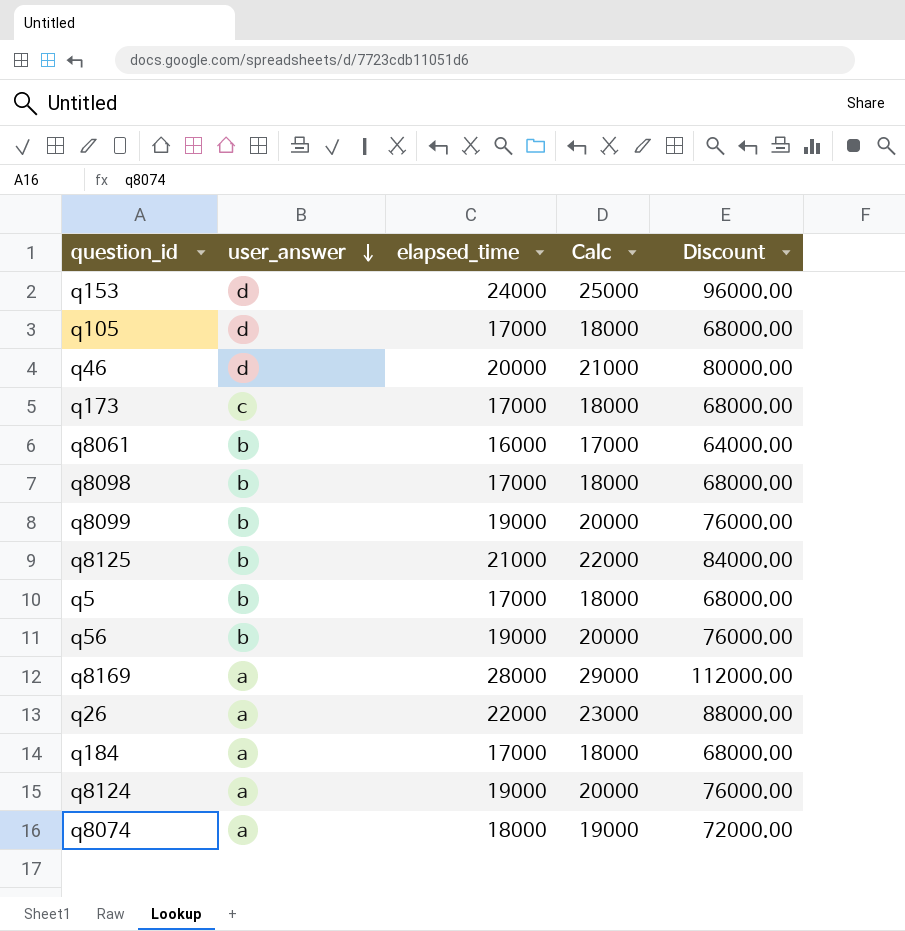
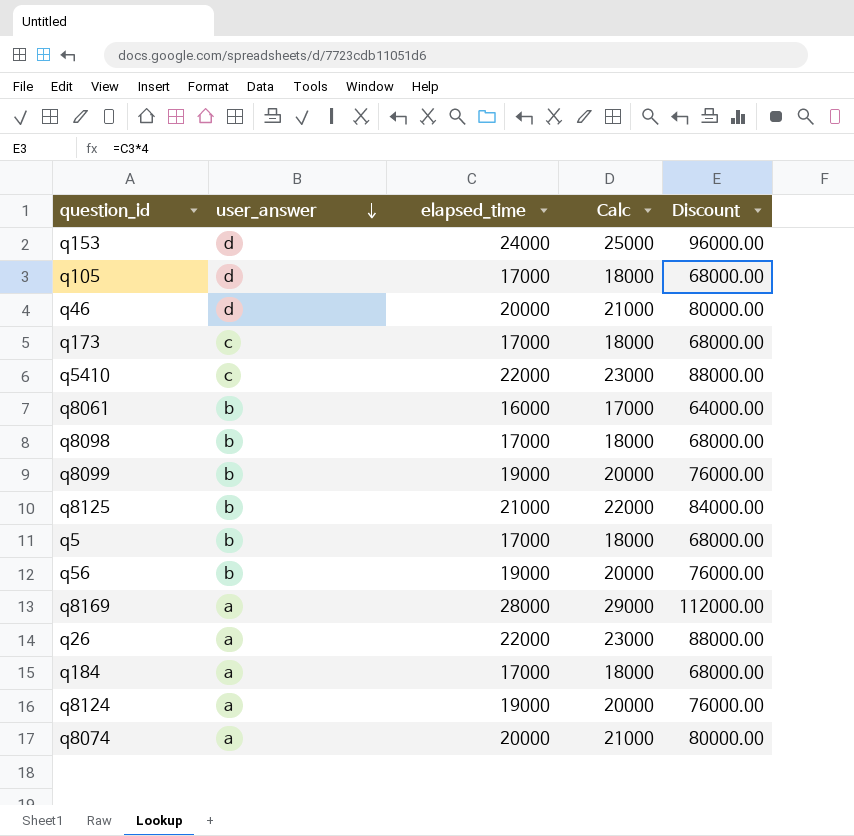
row q5410: none -> c | 22000 | 23000 | 88000.00
q8074 | elapsed_time: 18000 -> 20000
q8074 | Calc: 19000 -> 21000
q8074 | Discount: 72000.00 -> 80000.00

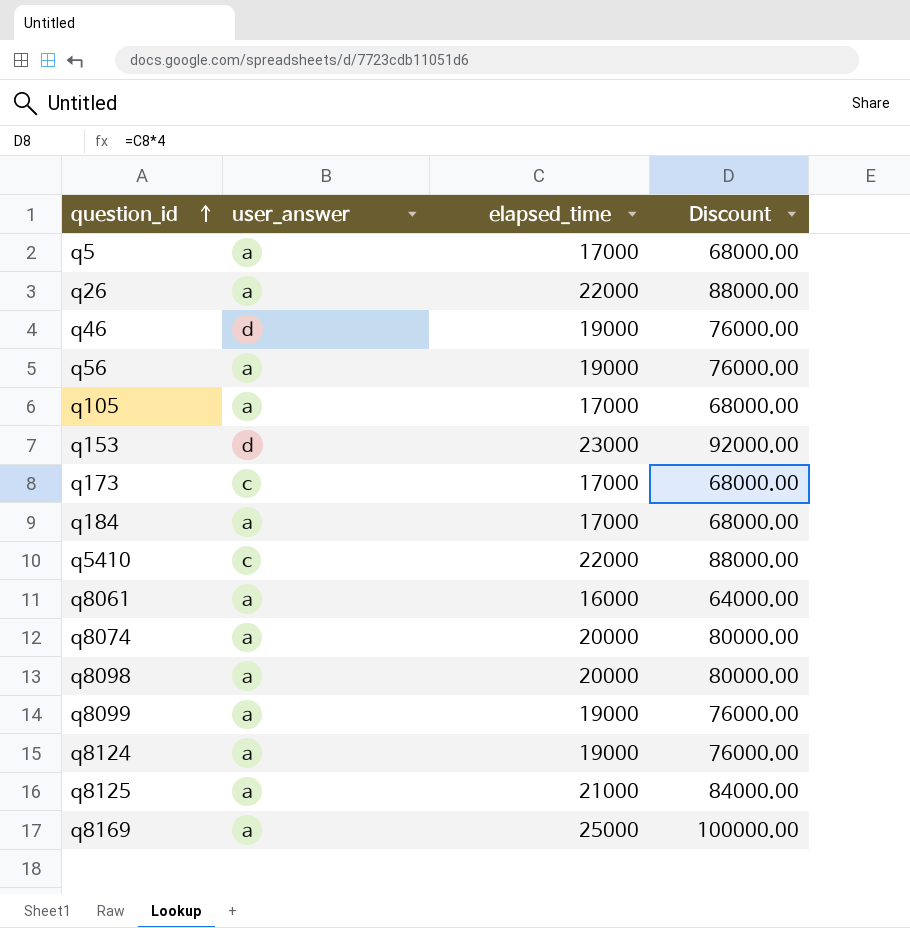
row order: user_answer descending -> question_id ascending
column Calc | formula: [elapsed_time] + 1000 -> none
q5 | user_answer: b -> a
q46 | elapsed_time: 20000 -> 19000
q46 | Discount: 80000.00 -> 76000.00
q56 | user_answer: b -> a
q105 | user_answer: d -> a
q153 | elapsed_time: 24000 -> 23000
q153 | Discount: 96000.00 -> 92000.00
q8061 | user_answer: b -> a
q8098 | user_answer: b -> a
q8098 | elapsed_time: 17000 -> 20000
q8098 | Discount: 68000.00 -> 80000.00
q8099 | user_answer: b -> a
q8125 | user_answer: b -> a
q8169 | elapsed_time: 28000 -> 25000
q8169 | Discount: 112000.00 -> 100000.00

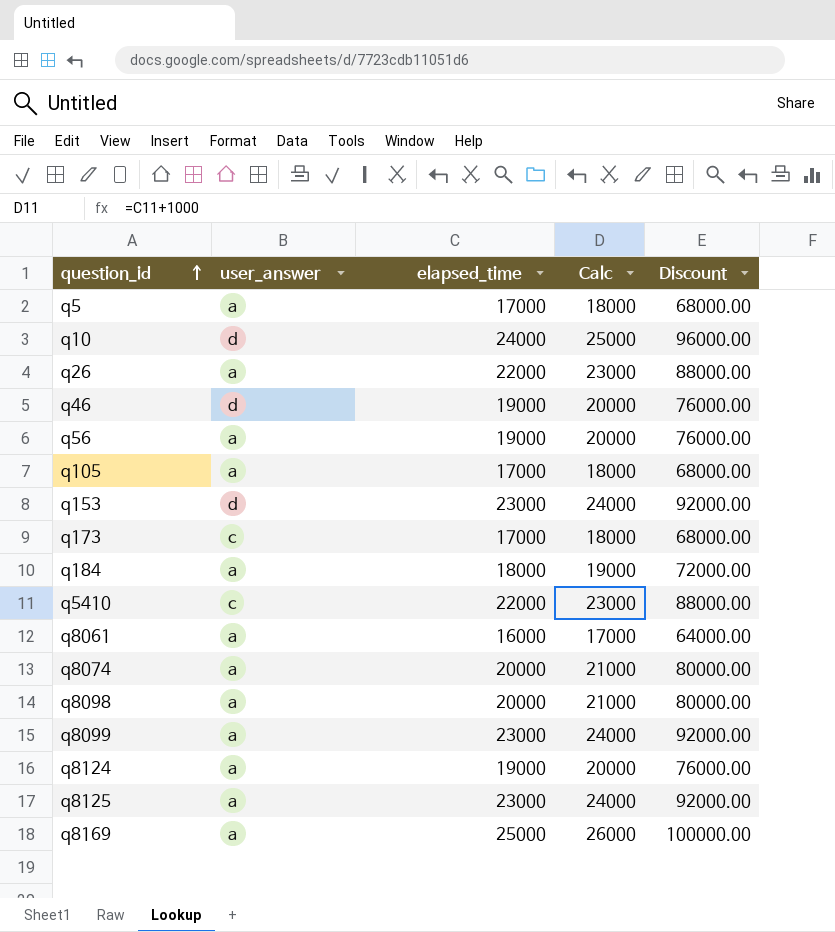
column Calc | formula: none -> [elapsed_time] + 1000
row q10: none -> d | 24000 | 25000 | 96000.00
q184 | elapsed_time: 17000 -> 18000
q184 | Discount: 68000.00 -> 72000.00
q8099 | elapsed_time: 19000 -> 23000
q8099 | Discount: 76000.00 -> 92000.00
q8125 | elapsed_time: 21000 -> 23000
q8125 | Discount: 84000.00 -> 92000.00

